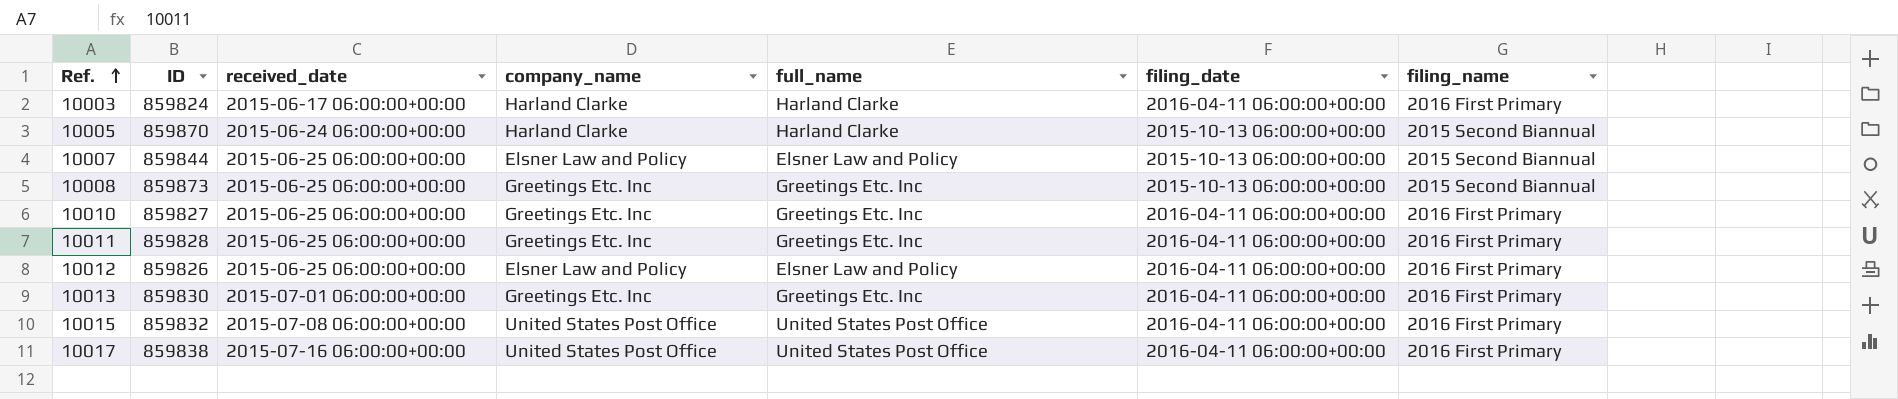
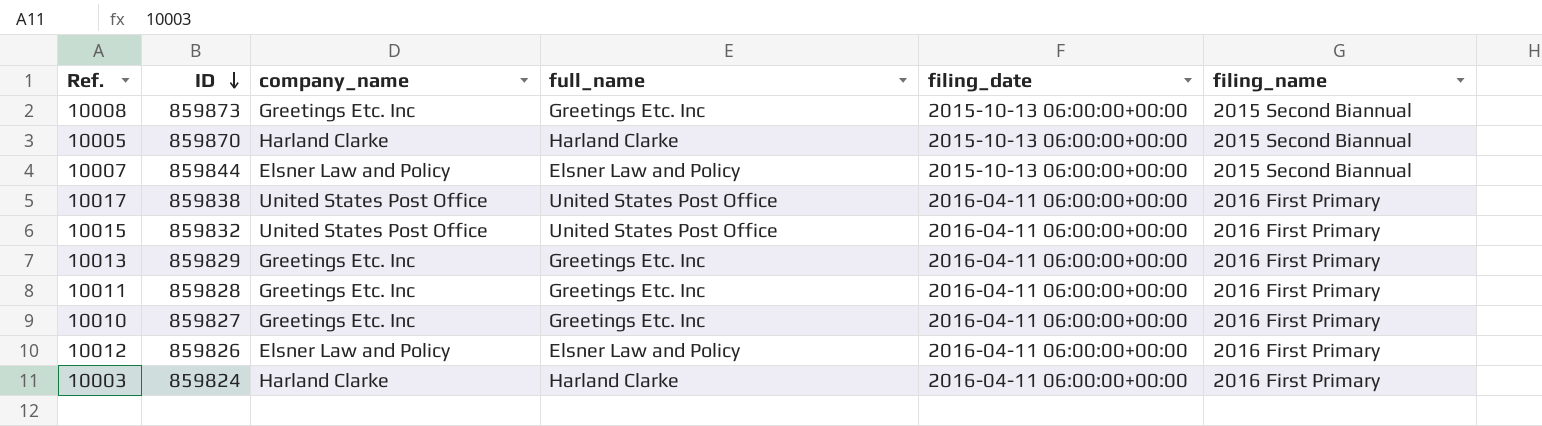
row order: Ref. ascending -> ID descending
column received_date | position: 3 -> none
10013 | ID: 859830 -> 859829

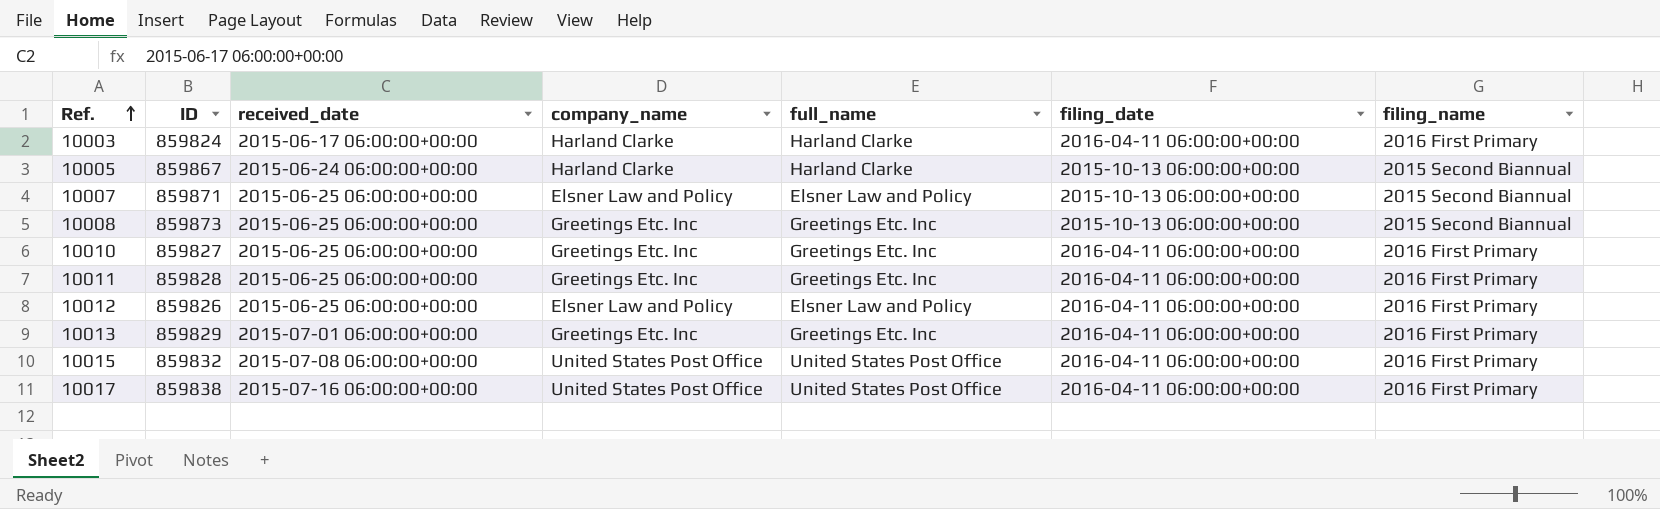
row order: ID descending -> Ref. ascending
column received_date | position: none -> 3
10005 | ID: 859870 -> 859867
10007 | ID: 859844 -> 859871

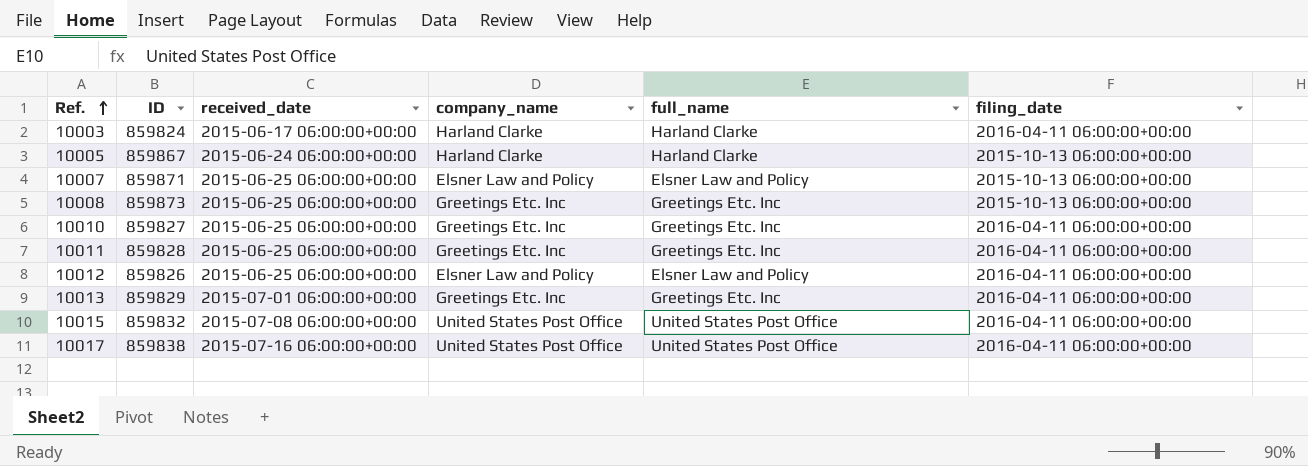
column filing_name | position: 7 -> none

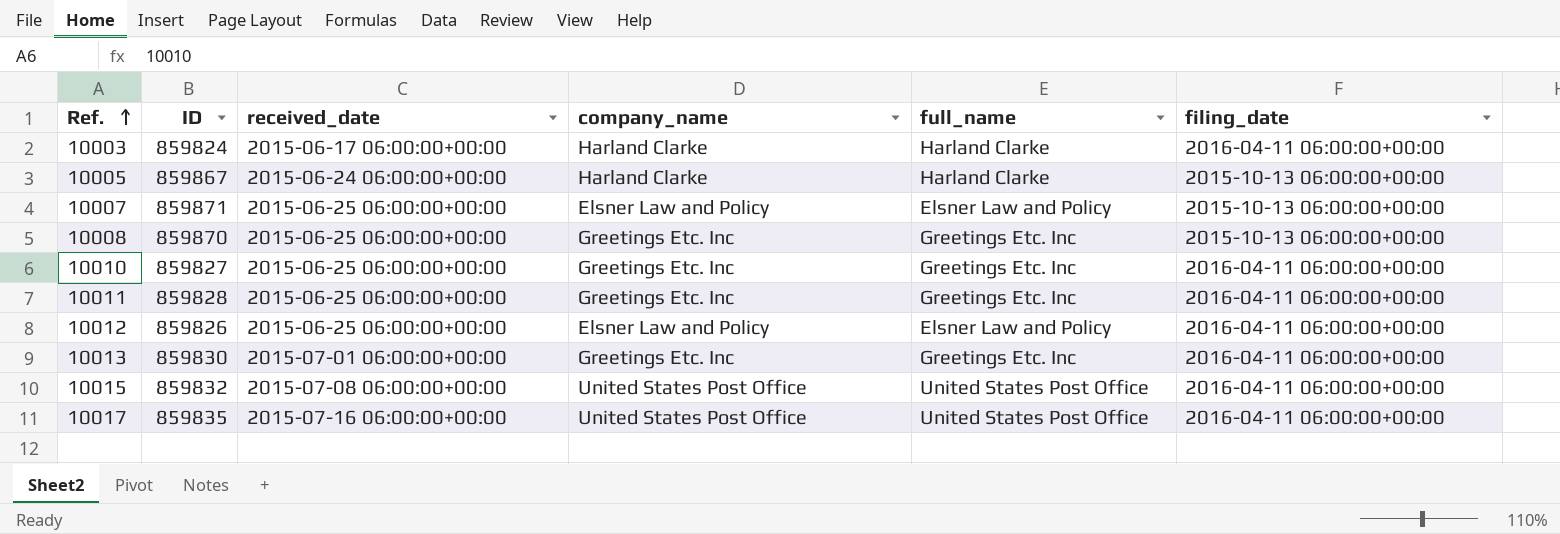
10008 | ID: 859873 -> 859870
10013 | ID: 859829 -> 859830
10017 | ID: 859838 -> 859835

